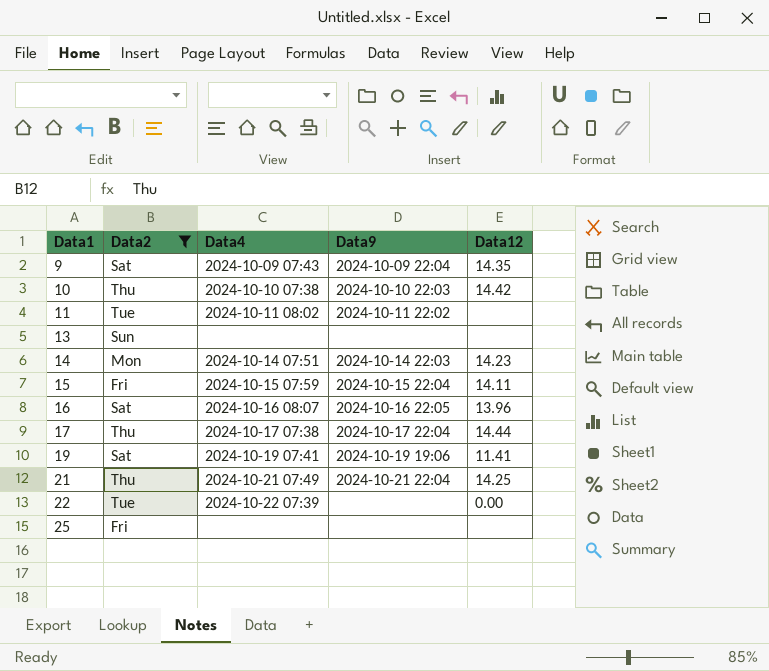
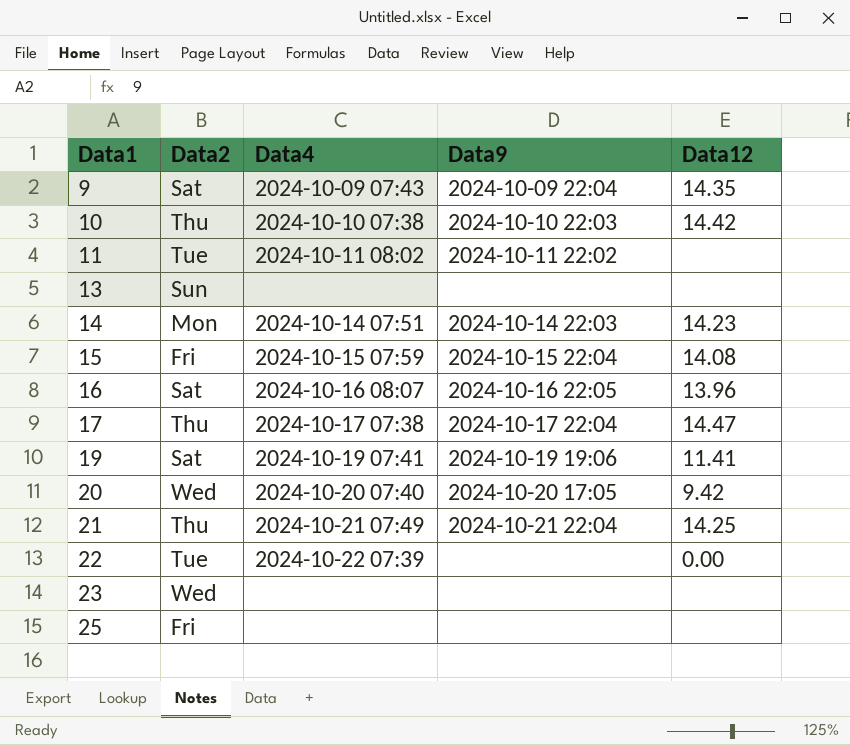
filter: Data2 != Wed -> none
15 | Data12: 14.11 -> 14.08
17 | Data12: 14.44 -> 14.47

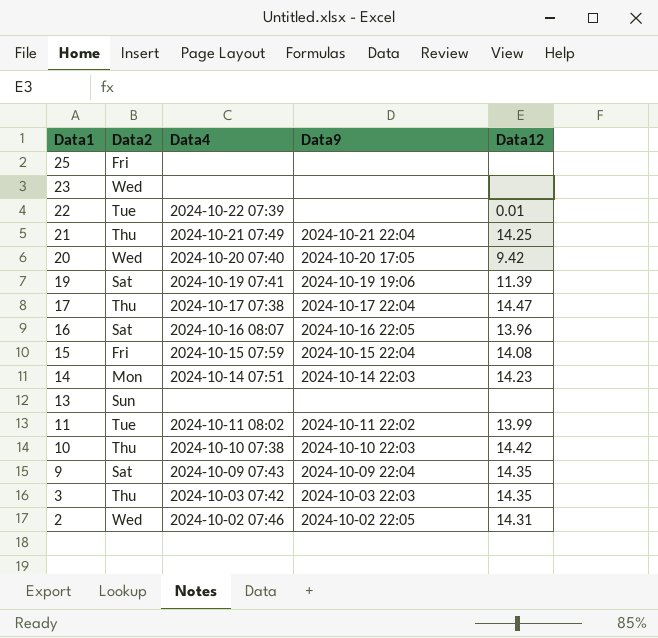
row order: Data1 ascending -> Data1 descending
22 | Data12: 0.00 -> 0.01
19 | Data12: 11.41 -> 11.39
11 | Data12: none -> 13.99
row 3: none -> Thu | 2024-10-03 07:42 | 2024-10-03 22:03 | 14.35
row 2: none -> Wed | 2024-10-02 07:46 | 2024-10-02 22:05 | 14.31

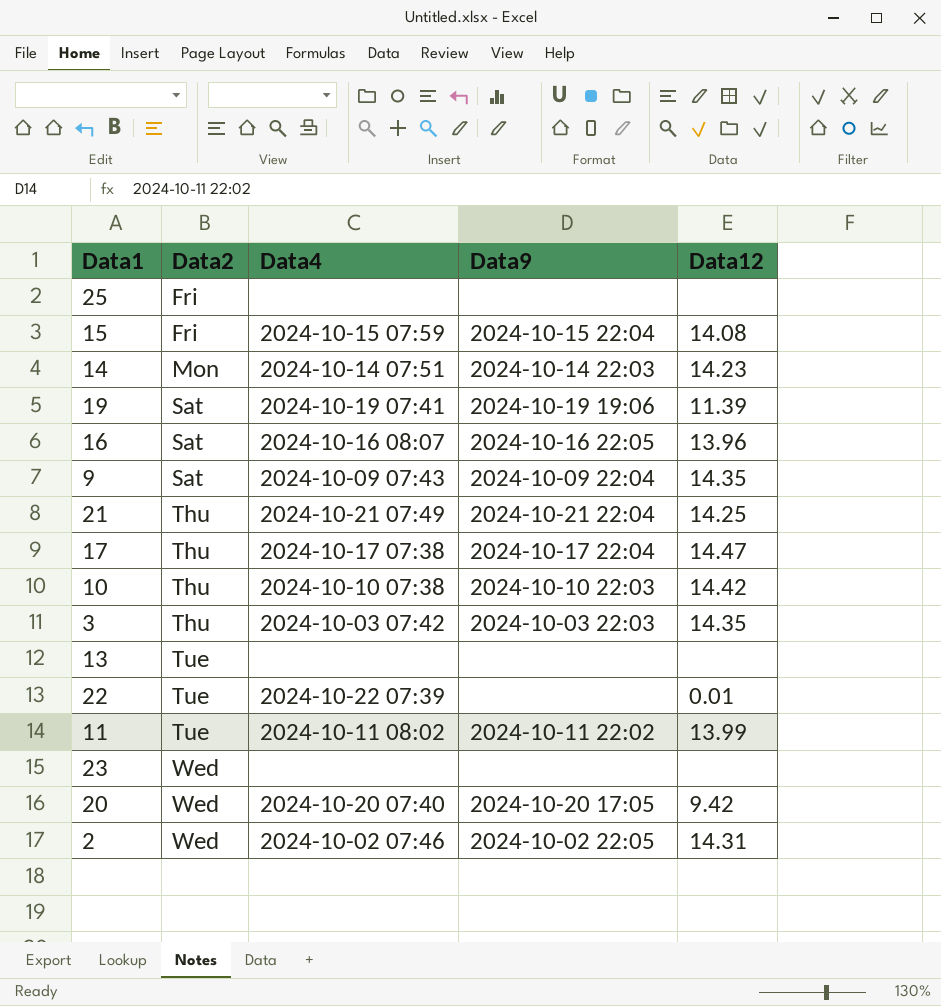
row order: Data1 descending -> Data2 ascending
13 | Data2: Sun -> Tue

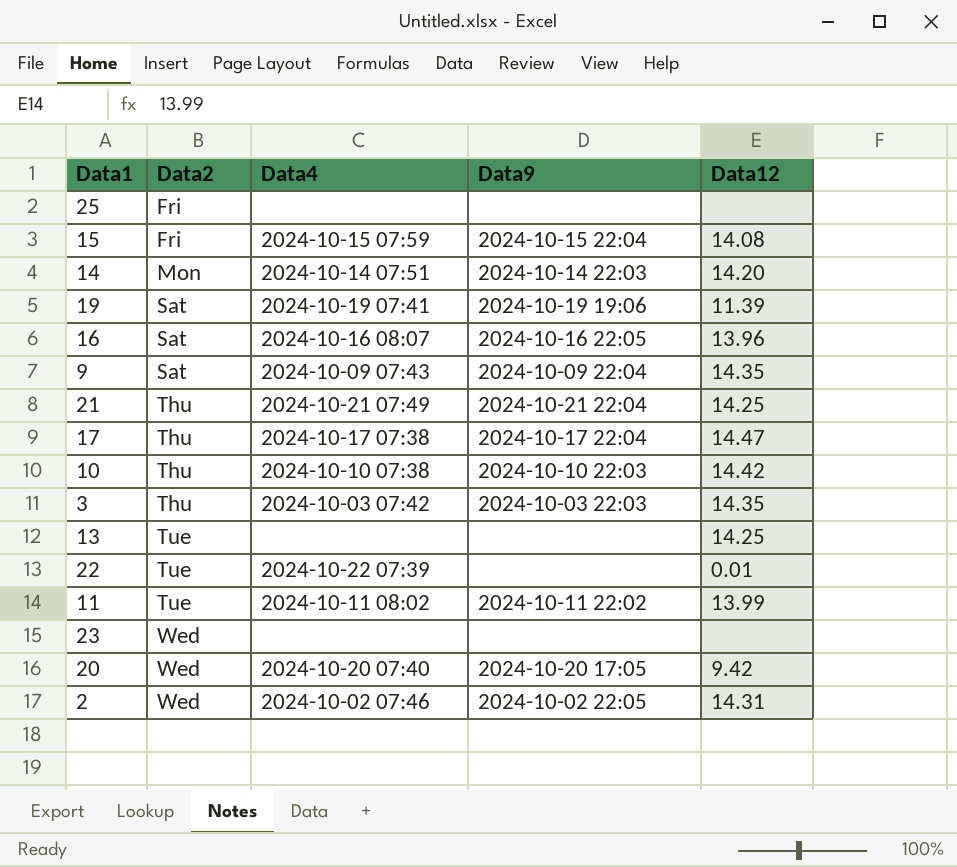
14 | Data12: 14.23 -> 14.20
13 | Data12: none -> 14.25

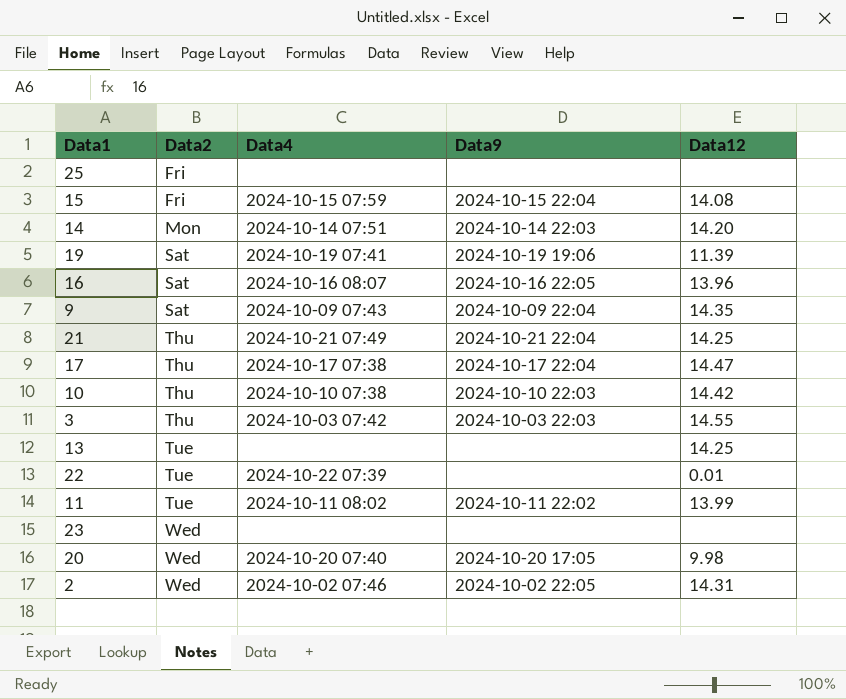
3 | Data12: 14.35 -> 14.55
20 | Data12: 9.42 -> 9.98

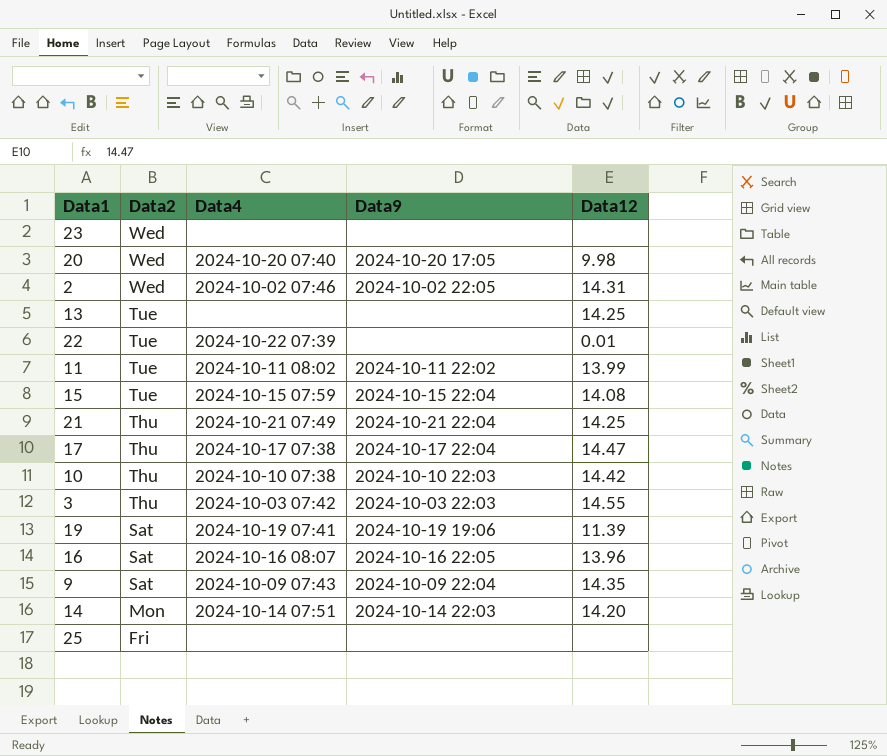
row order: Data2 ascending -> Data2 descending
15 | Data2: Fri -> Tue

